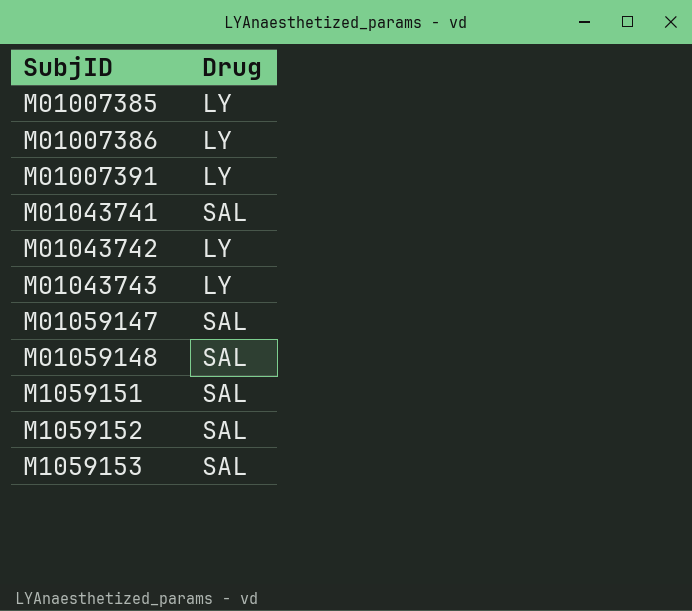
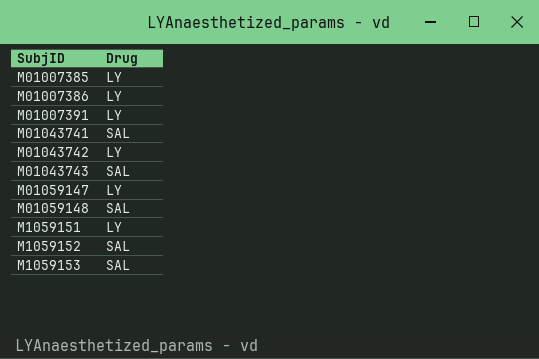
M01043743 | Drug: LY -> SAL
M01059147 | Drug: SAL -> LY
M1059151 | Drug: SAL -> LY

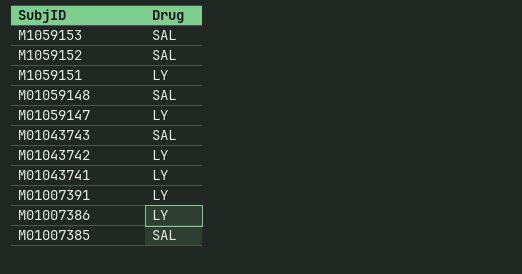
row order: SubjID ascending -> SubjID descending
M01043741 | Drug: SAL -> LY
M01007385 | Drug: LY -> SAL

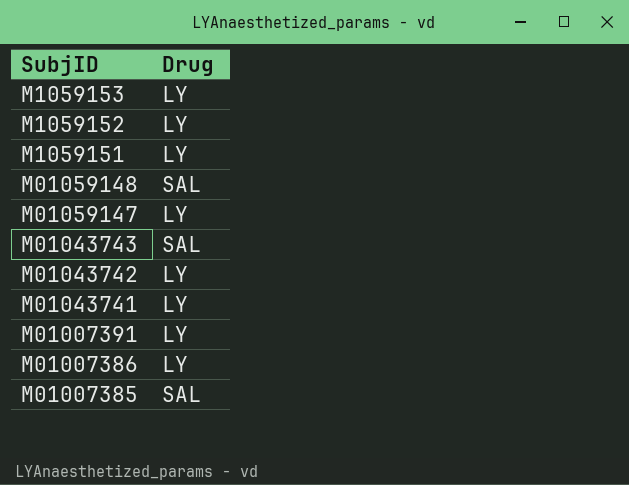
M1059153 | Drug: SAL -> LY
M1059152 | Drug: SAL -> LY

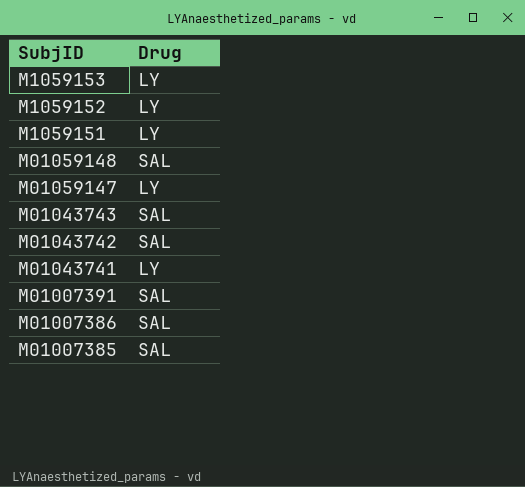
M01043742 | Drug: LY -> SAL
M01007391 | Drug: LY -> SAL
M01007386 | Drug: LY -> SAL

